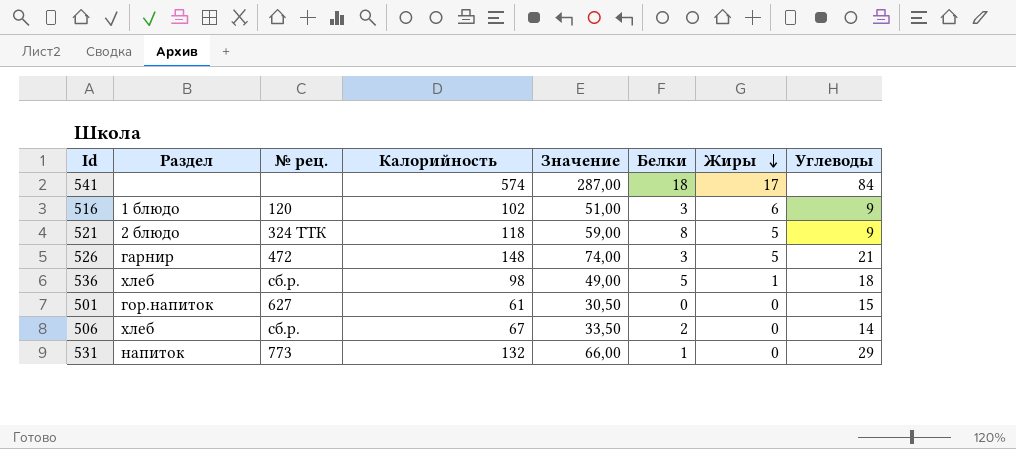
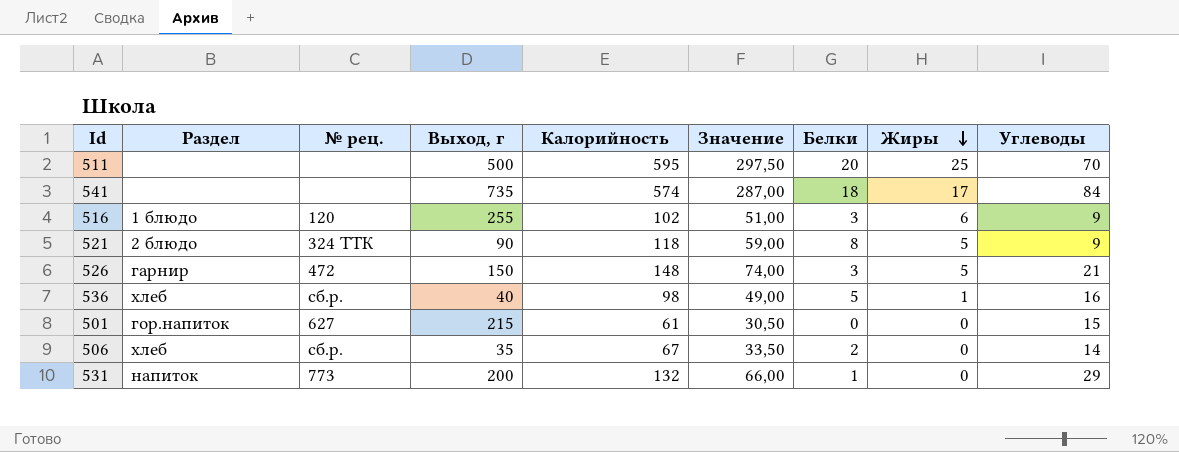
column Выход, г | position: none -> 4
row 511: none -> none | none | 500 | 595 | 297,50 | 20 | 25 | 70
536 | Углеводы: 18 -> 16

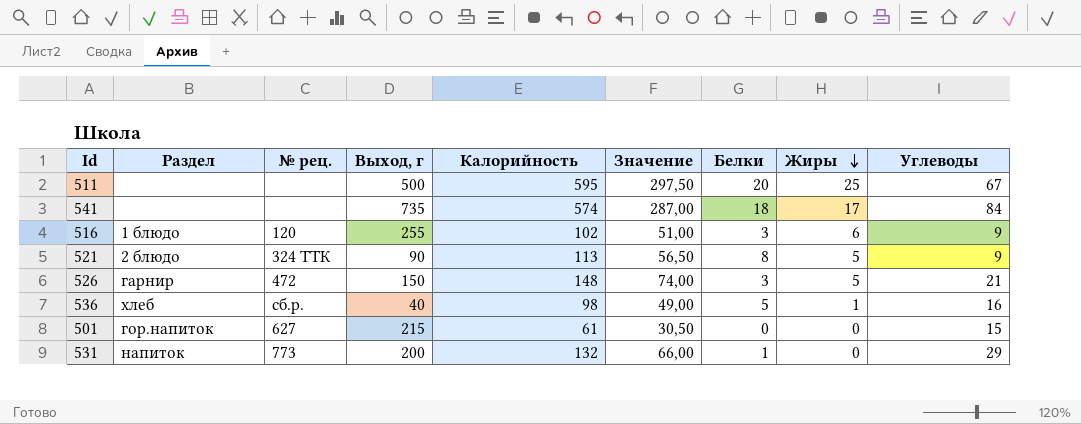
row 506: хлеб | сб.р. | 35 | 67 | 33,50 | 2 | 0 | 14 -> none
511 | Углеводы: 70 -> 67
521 | Калорийность: 118 -> 113
521 | Значение: 59,00 -> 56,50

